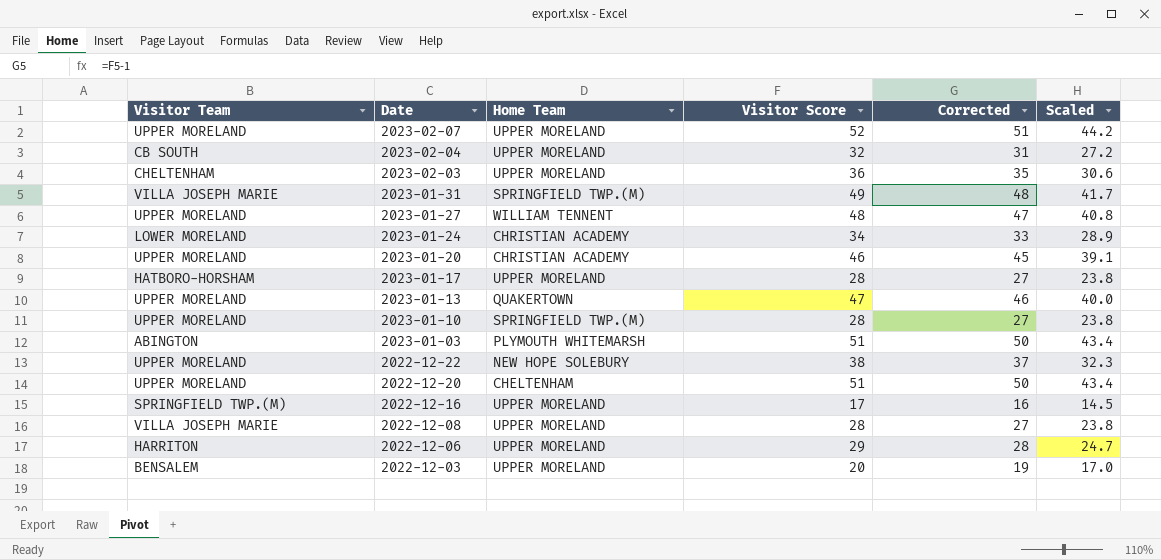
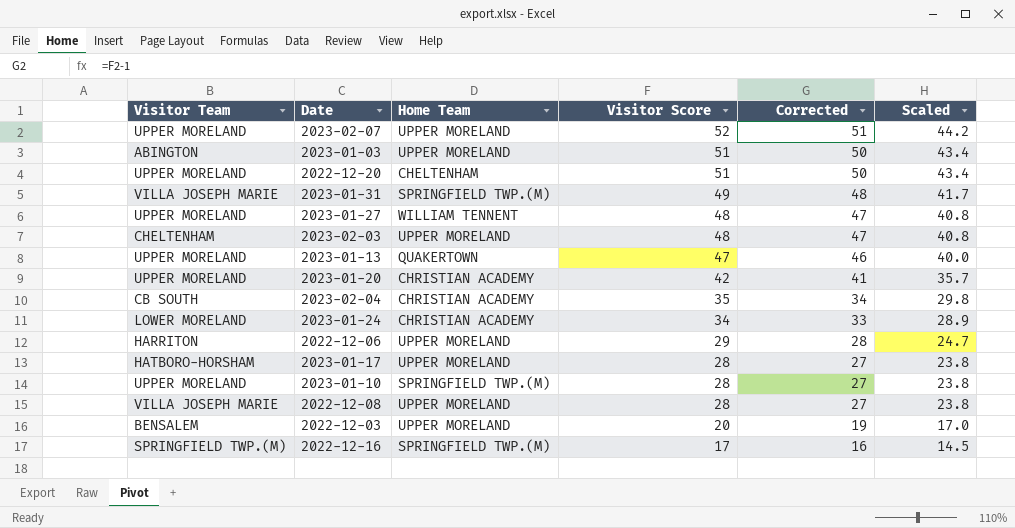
row order: Date descending -> Visitor Score descending
row 2022-12-22: UPPER MORELAND | NEW HOPE SOLEBURY | 38 | 37 | 32.3 -> none
2023-01-03 | Home Team: PLYMOUTH WHITEMARSH -> UPPER MORELAND
2023-02-03 | Visitor Score: 36 -> 48
2023-02-03 | Corrected: 35 -> 47
2023-02-03 | Scaled: 30.6 -> 40.8
2023-01-20 | Visitor Score: 46 -> 42
2023-01-20 | Corrected: 45 -> 41
2023-01-20 | Scaled: 39.1 -> 35.7
2023-02-04 | Home Team: UPPER MORELAND -> CHRISTIAN ACADEMY
2023-02-04 | Visitor Score: 32 -> 35
2023-02-04 | Corrected: 31 -> 34
2023-02-04 | Scaled: 27.2 -> 29.8
2022-12-16 | Home Team: UPPER MORELAND -> SPRINGFIELD TWP.(M)

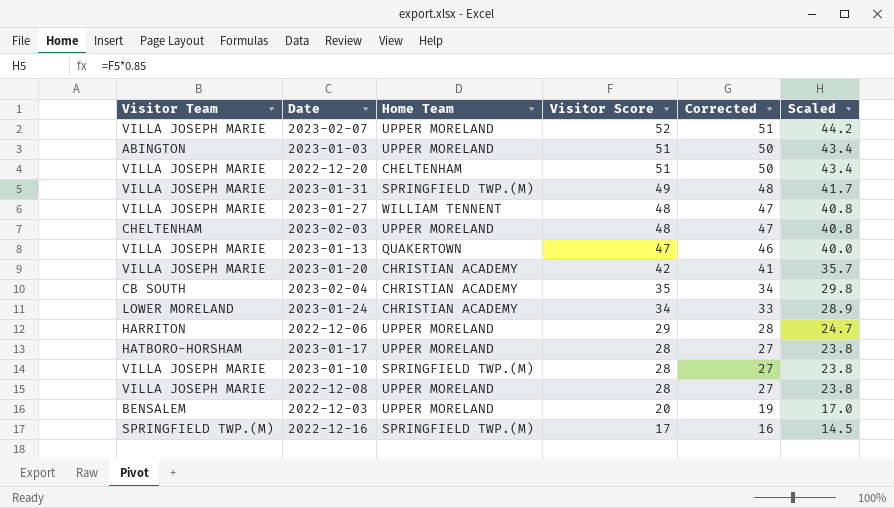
2023-02-07 | Visitor Team: UPPER MORELAND -> VILLA JOSEPH MARIE
2022-12-20 | Visitor Team: UPPER MORELAND -> VILLA JOSEPH MARIE
2023-01-27 | Visitor Team: UPPER MORELAND -> VILLA JOSEPH MARIE
2023-01-13 | Visitor Team: UPPER MORELAND -> VILLA JOSEPH MARIE
2023-01-20 | Visitor Team: UPPER MORELAND -> VILLA JOSEPH MARIE
2023-01-10 | Visitor Team: UPPER MORELAND -> VILLA JOSEPH MARIE

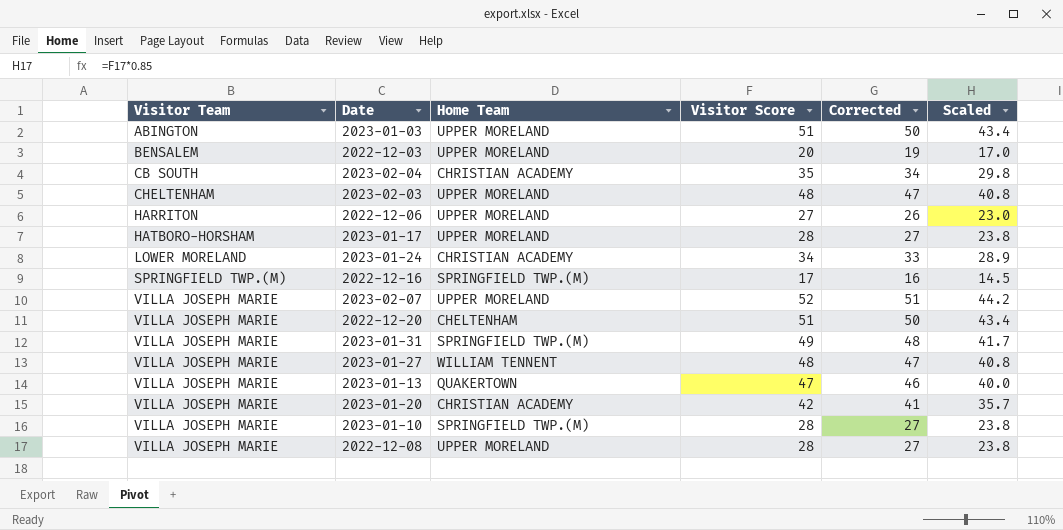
row order: Visitor Score descending -> Visitor Team ascending
2022-12-06 | Visitor Score: 29 -> 27
2022-12-06 | Corrected: 28 -> 26
2022-12-06 | Scaled: 24.7 -> 23.0

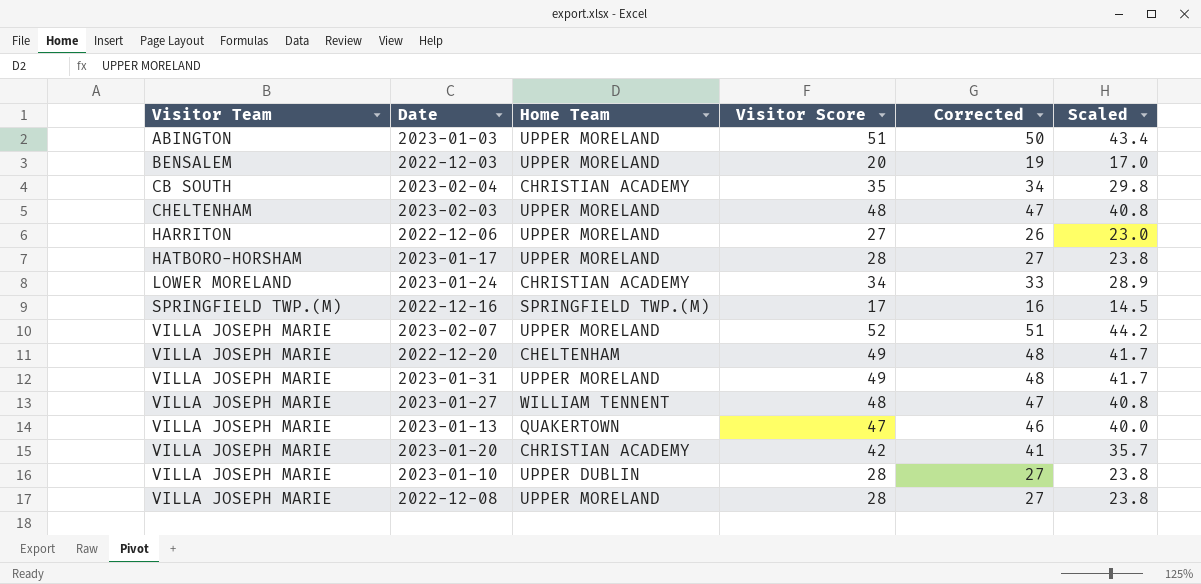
2022-12-20 | Visitor Score: 51 -> 49
2022-12-20 | Corrected: 50 -> 48
2022-12-20 | Scaled: 43.4 -> 41.7
2023-01-31 | Home Team: SPRINGFIELD TWP.(M) -> UPPER MORELAND
2023-01-10 | Home Team: SPRINGFIELD TWP.(M) -> UPPER DUBLIN

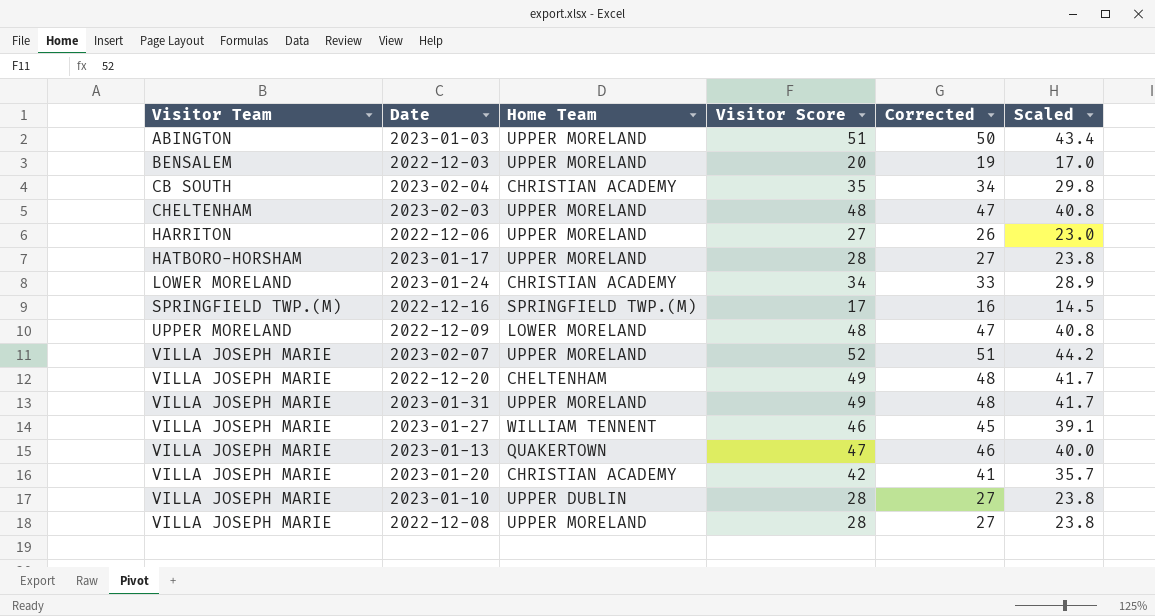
row 2022-12-09: none -> UPPER MORELAND | LOWER MORELAND | 48 | 47 | 40.8
2023-01-27 | Visitor Score: 48 -> 46
2023-01-27 | Corrected: 47 -> 45
2023-01-27 | Scaled: 40.8 -> 39.1

